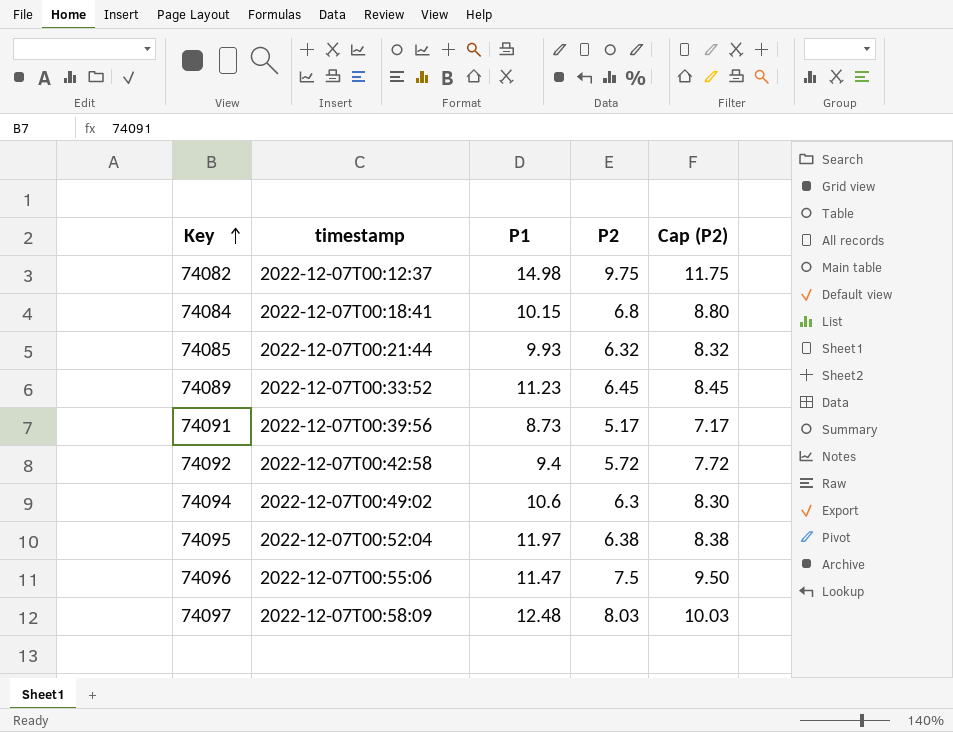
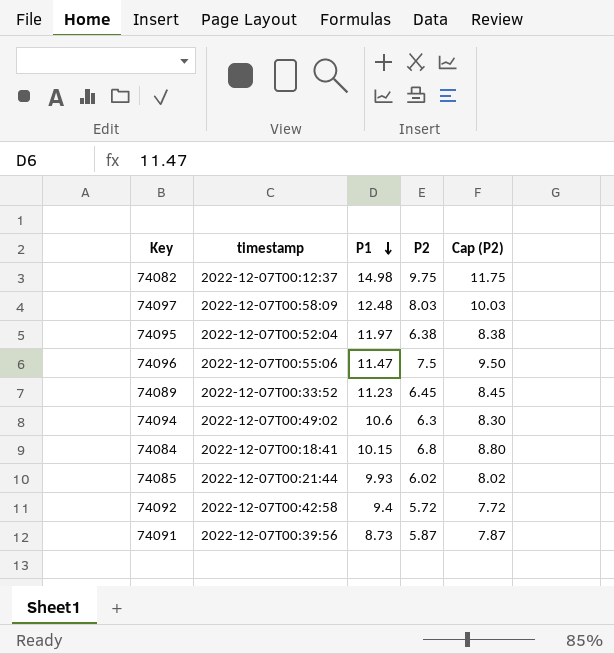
row order: Key ascending -> P1 descending
74085 | P2: 6.32 -> 6.02
74085 | Cap (P2): 8.32 -> 8.02
74091 | P2: 5.17 -> 5.87
74091 | Cap (P2): 7.17 -> 7.87

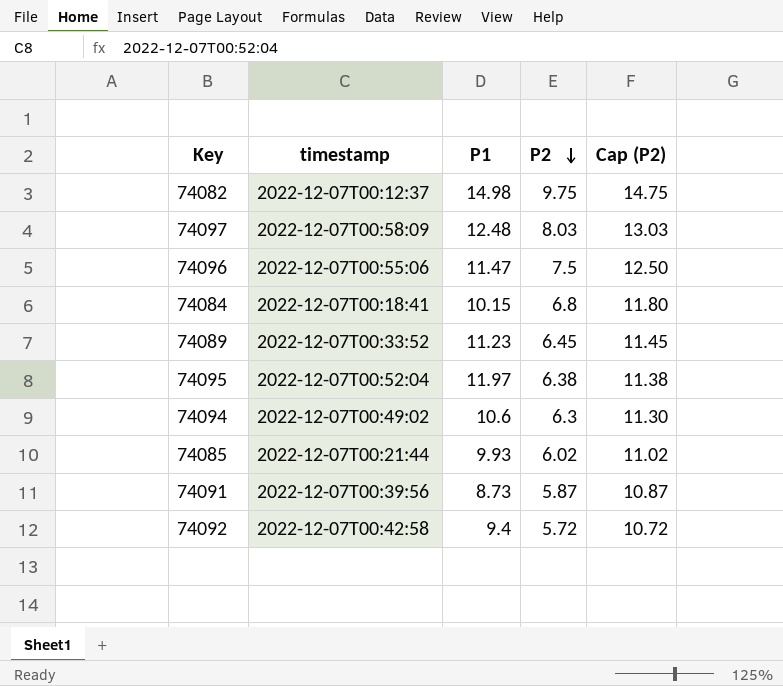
row order: P1 descending -> P2 descending
column Cap (P2) | formula: [P2] + 2 -> [P2] + 5

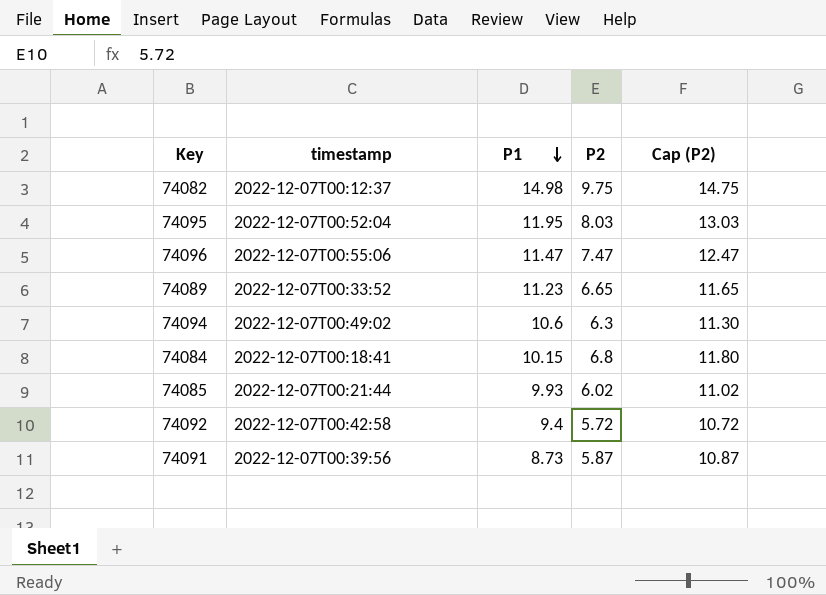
row order: P2 descending -> P1 descending
row 74097: 2022-12-07T00:58:09 | 12.48 | 8.03 | 13.03 -> none
74095 | P1: 11.97 -> 11.95
74095 | P2: 6.38 -> 8.03
74095 | Cap (P2): 11.38 -> 13.03
74096 | P2: 7.5 -> 7.47
74096 | Cap (P2): 12.50 -> 12.47
74089 | P2: 6.45 -> 6.65
74089 | Cap (P2): 11.45 -> 11.65

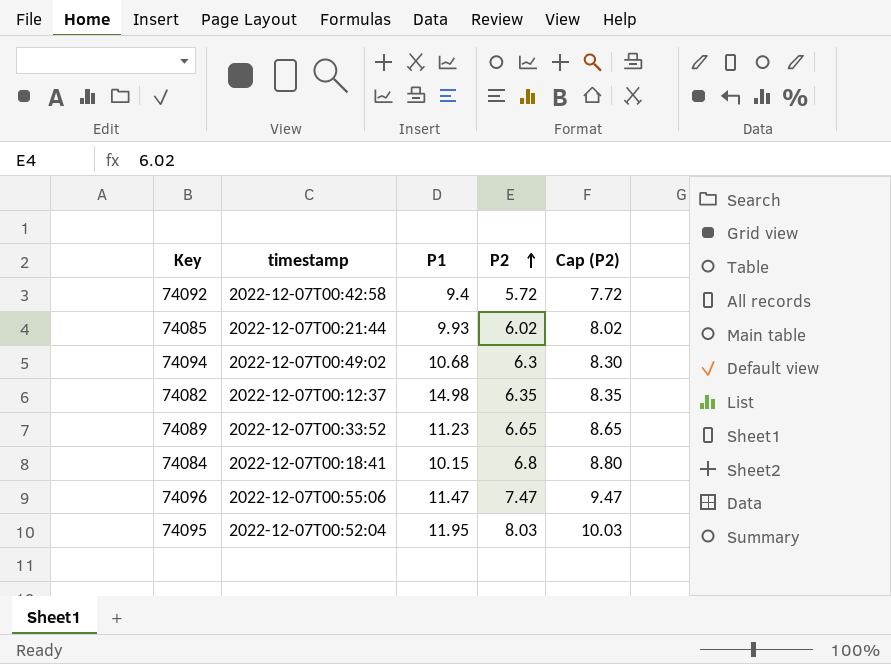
row order: P1 descending -> P2 ascending
column Cap (P2) | formula: [P2] + 5 -> [P2] + 2
row 74091: 2022-12-07T00:39:56 | 8.73 | 5.87 | 10.87 -> none
74094 | P1: 10.6 -> 10.68
74082 | P2: 9.75 -> 6.35

